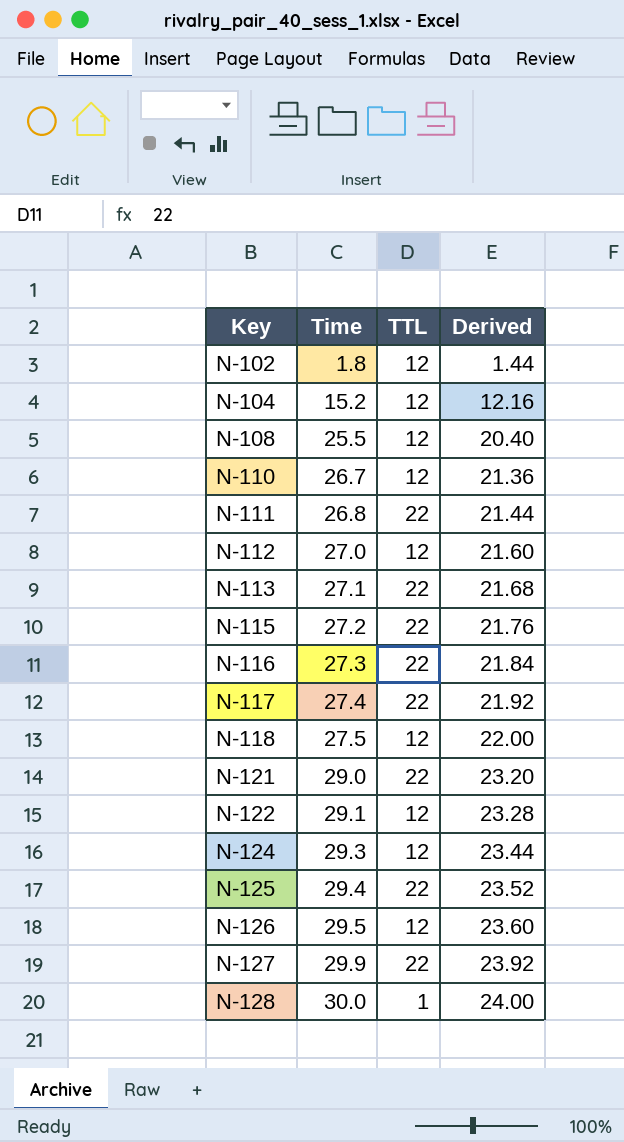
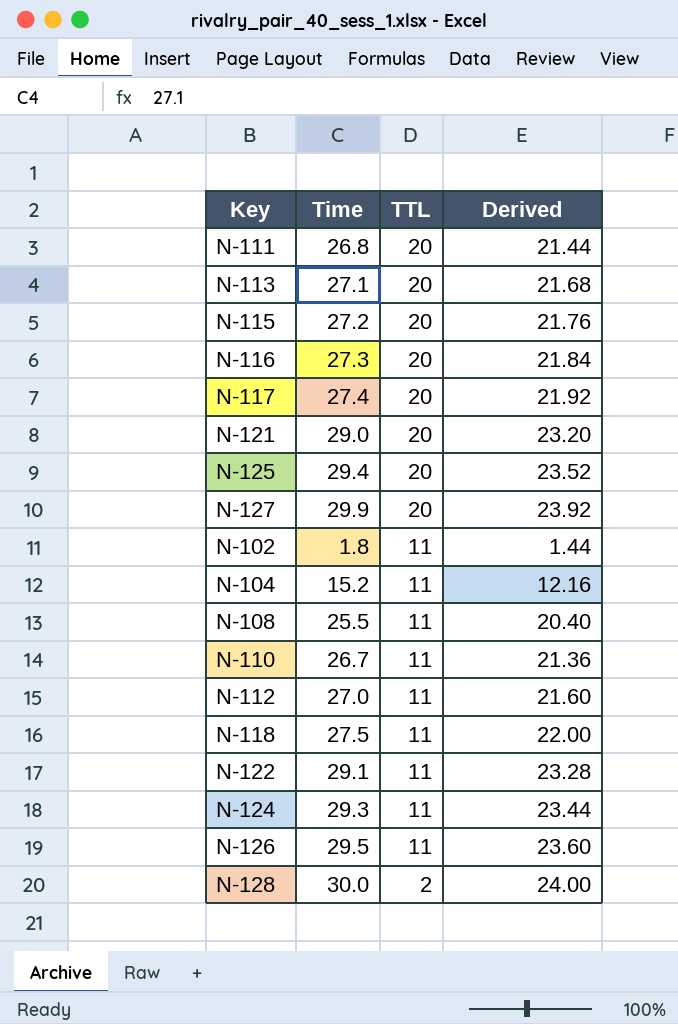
row order: Key ascending -> TTL descending
N-111 | TTL: 22 -> 20
N-113 | TTL: 22 -> 20
N-115 | TTL: 22 -> 20
N-116 | TTL: 22 -> 20
N-117 | TTL: 22 -> 20
N-121 | TTL: 22 -> 20
N-125 | TTL: 22 -> 20
N-127 | TTL: 22 -> 20
N-102 | TTL: 12 -> 11
N-104 | TTL: 12 -> 11
N-108 | TTL: 12 -> 11
N-110 | TTL: 12 -> 11
N-112 | TTL: 12 -> 11
N-118 | TTL: 12 -> 11
N-122 | TTL: 12 -> 11
N-124 | TTL: 12 -> 11
N-126 | TTL: 12 -> 11
N-128 | TTL: 1 -> 2

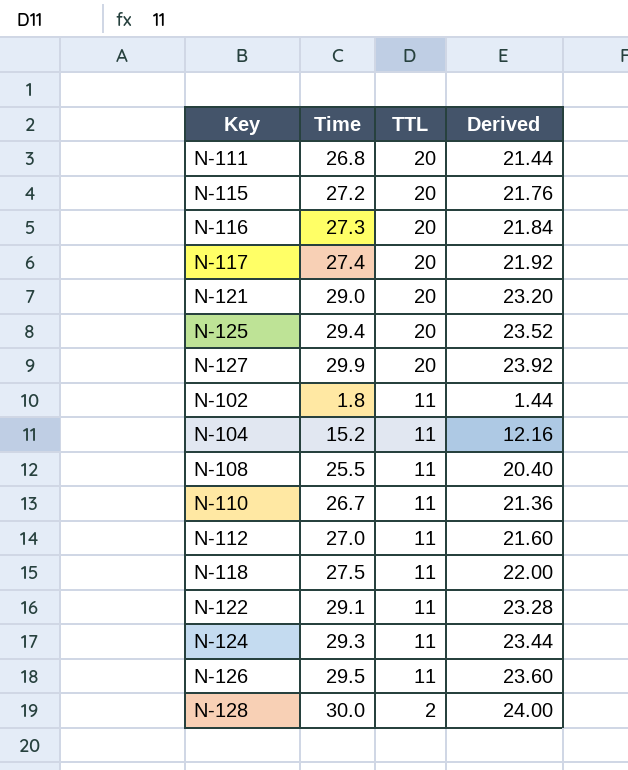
row N-113: 27.1 | 20 | 21.68 -> none

